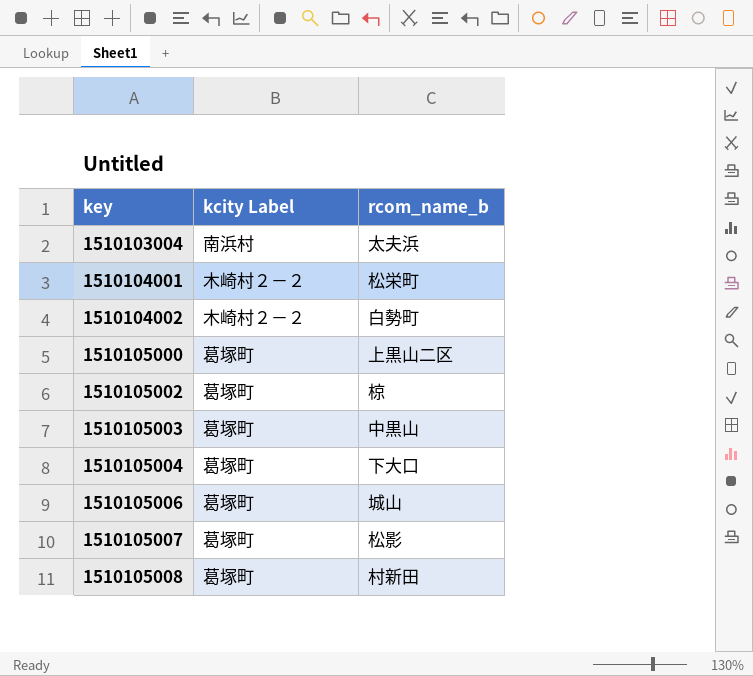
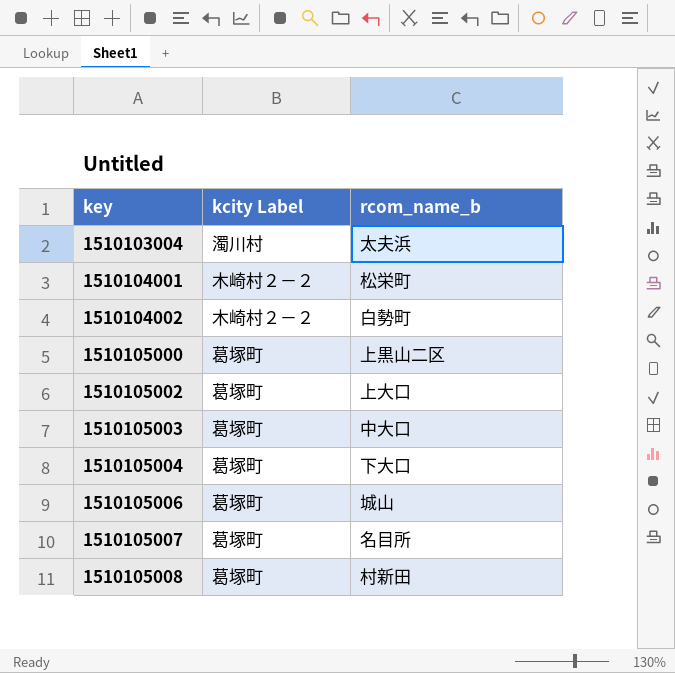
1510103004 | kcity Label: 南浜村 -> 濁川村
1510105002 | rcom_name_b: 椋 -> 上大口
1510105003 | rcom_name_b: 中黒山 -> 中大口
1510105007 | rcom_name_b: 松影 -> 名目所

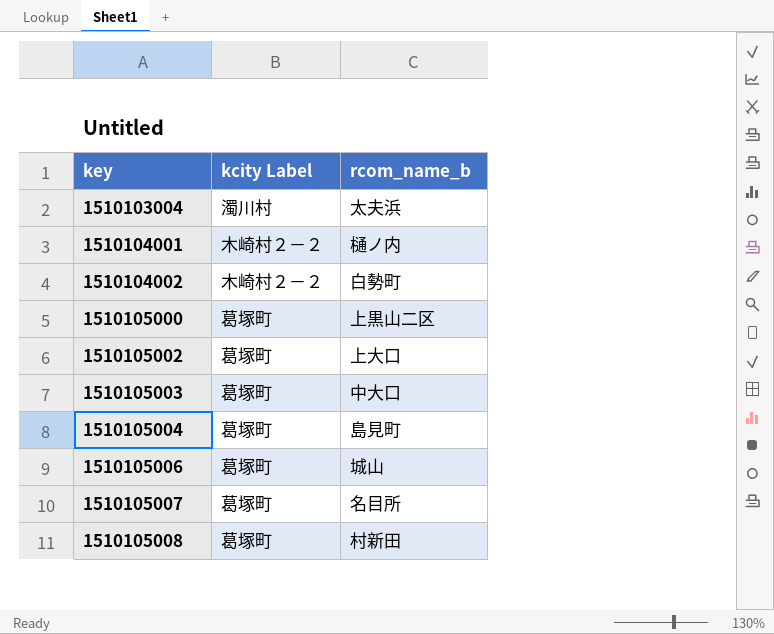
1510104001 | rcom_name_b: 松栄町 -> 樋ノ内
1510105004 | rcom_name_b: 下大口 -> 島見町

